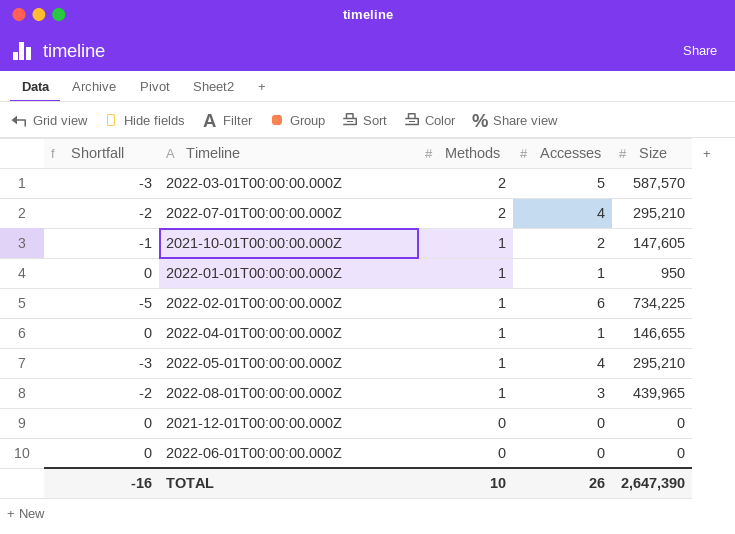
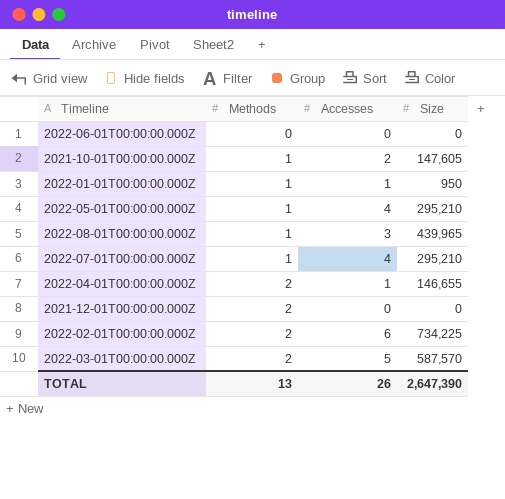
row order: Methods descending -> Methods ascending
column Shortfall | formula: [Methods] - [Accesses] -> none
2022-07-01T00:00:00.000Z | Methods: 2 -> 1
2022-04-01T00:00:00.000Z | Methods: 1 -> 2
2021-12-01T00:00:00.000Z | Methods: 0 -> 2
2022-02-01T00:00:00.000Z | Methods: 1 -> 2
TOTAL | Methods: 10 -> 13

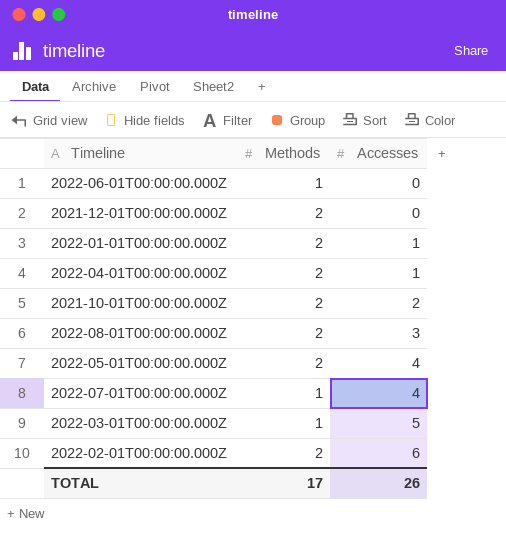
row order: Methods ascending -> Accesses ascending
column Size | position: 4 -> none
2022-06-01T00:00:00.000Z | Methods: 0 -> 1
2022-01-01T00:00:00.000Z | Methods: 1 -> 2
2021-10-01T00:00:00.000Z | Methods: 1 -> 2
2022-08-01T00:00:00.000Z | Methods: 1 -> 2
2022-05-01T00:00:00.000Z | Methods: 1 -> 2
2022-03-01T00:00:00.000Z | Methods: 2 -> 1
TOTAL | Methods: 13 -> 17

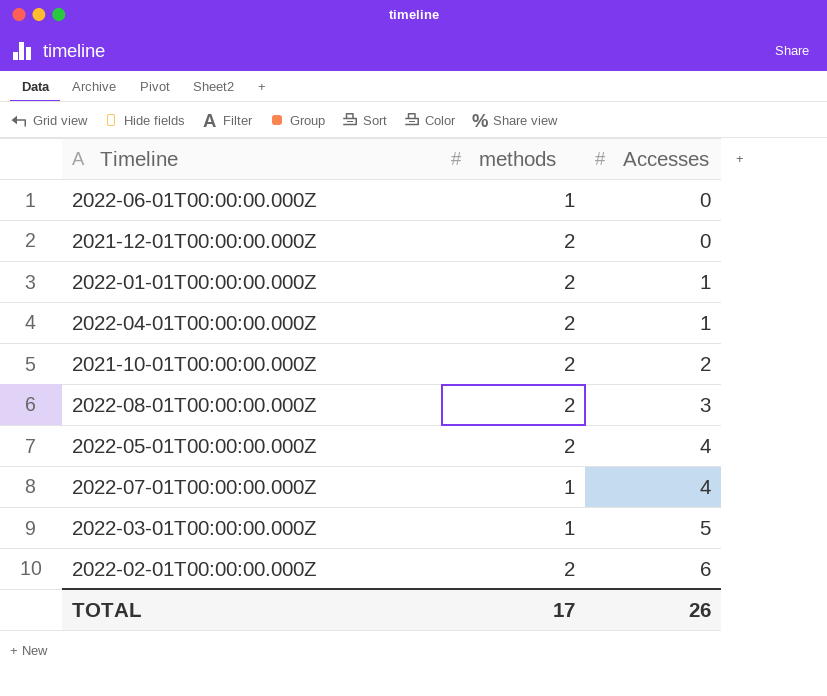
column name: Methods -> methods

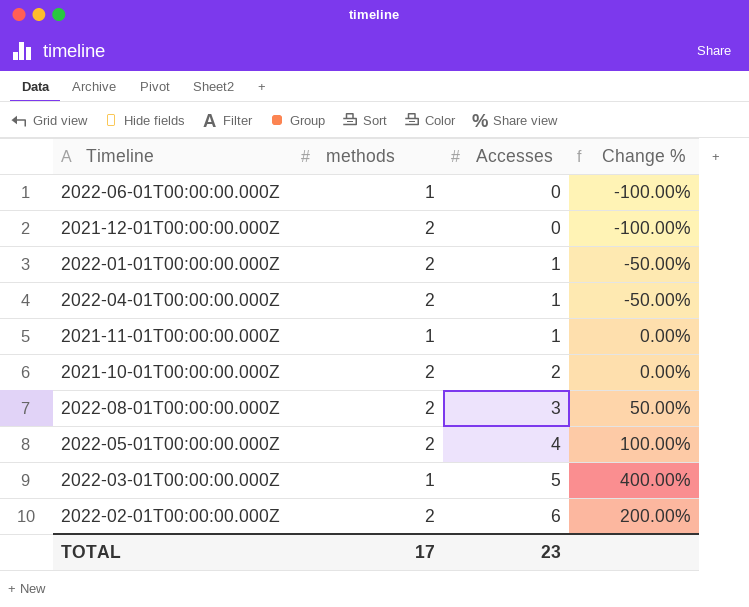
column Change % | formula: none -> ([Accesses] - [methods]) / [methods]
row 2022-07-01T00:00:00.000Z: 1 | 4 -> none
row 2021-11-01T00:00:00.000Z: none -> 1 | 1 | 0.00%
TOTAL | Accesses: 26 -> 23

